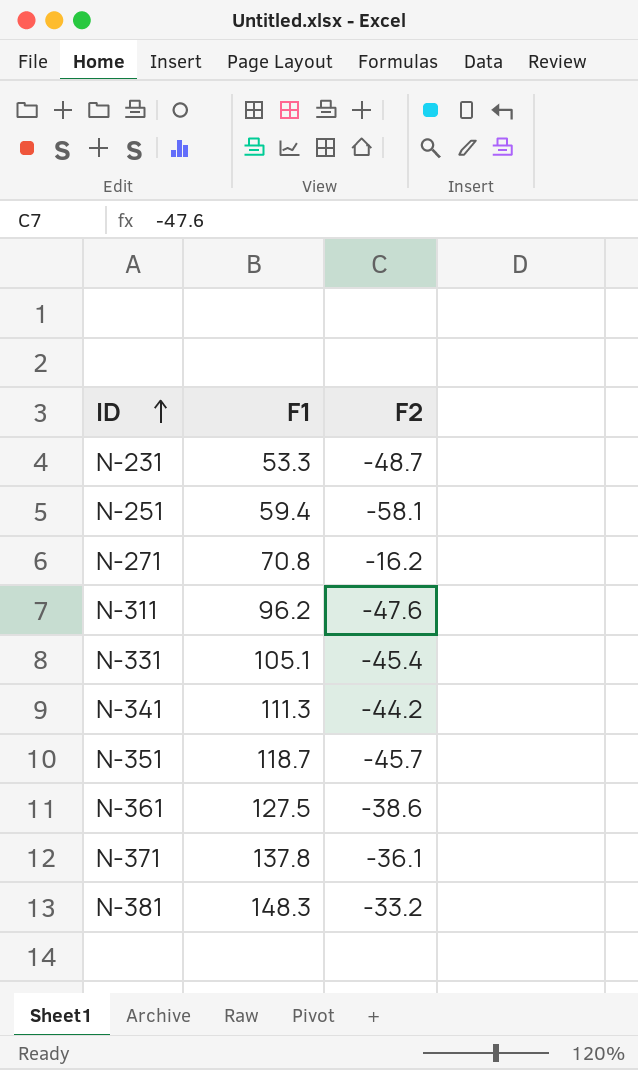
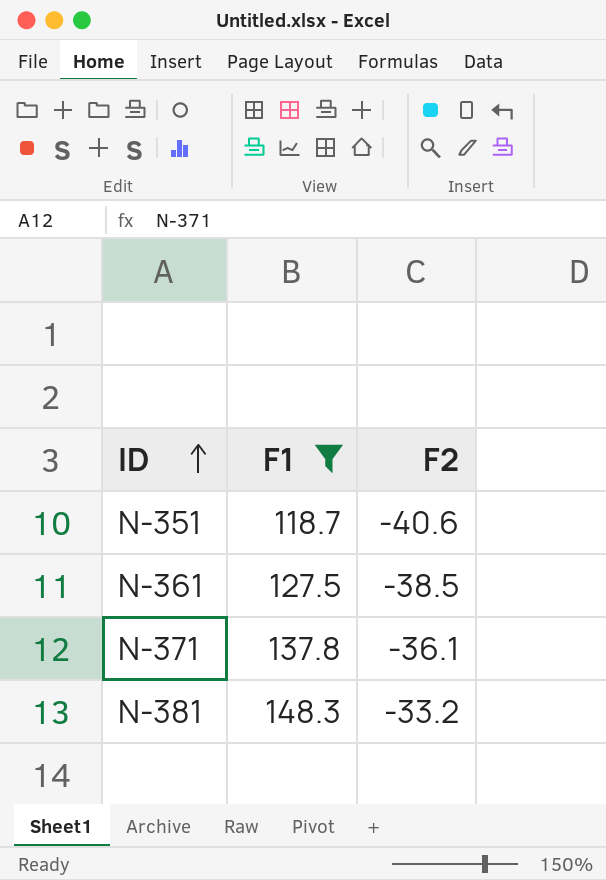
filter: none -> F1 >= 118.7
N-351 | F2: -45.7 -> -40.6
N-361 | F2: -38.6 -> -38.5

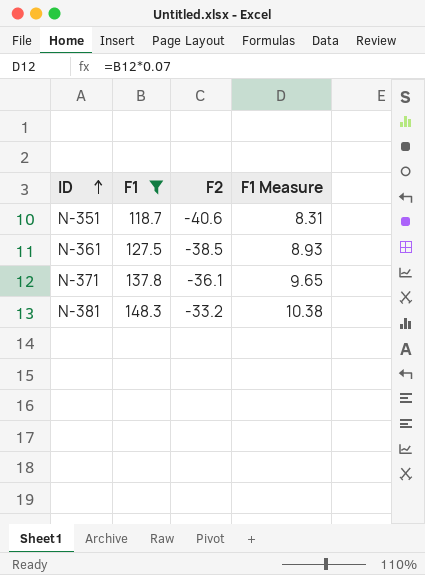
column F1 Measure | formula: none -> [F1] * 0.07

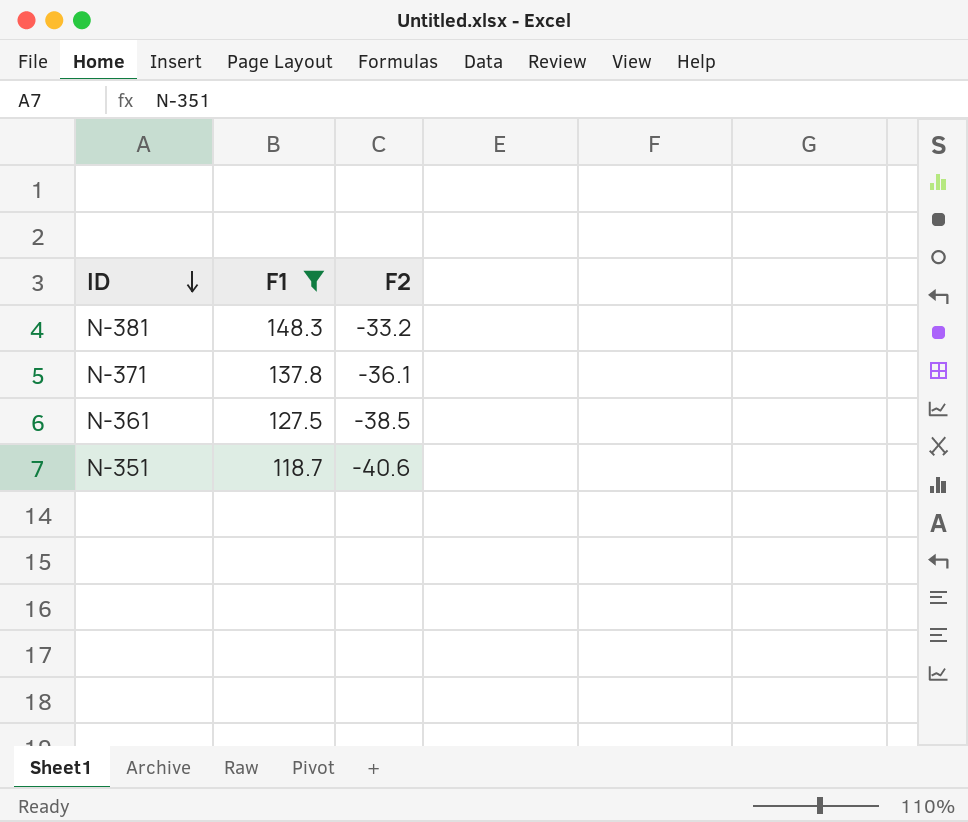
row order: ID ascending -> ID descending
column F1 Measure | formula: [F1] * 0.07 -> none

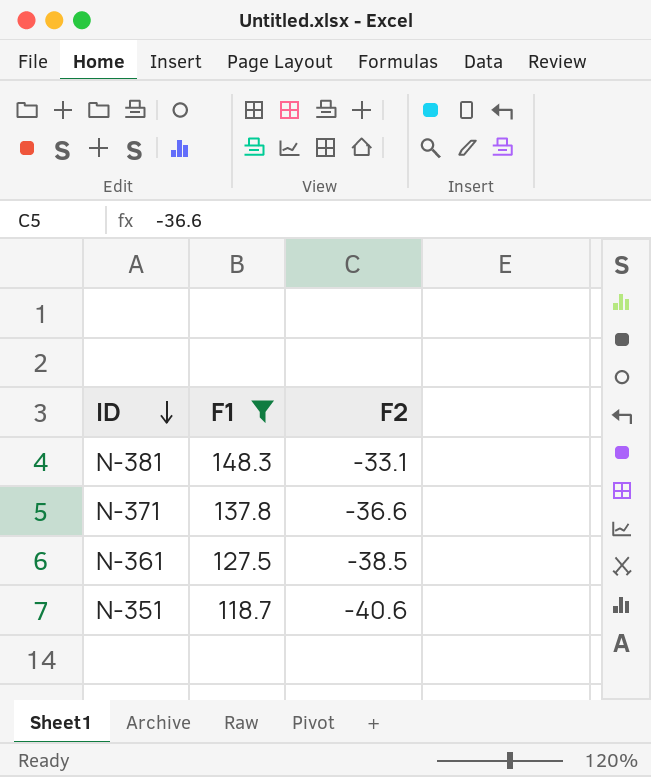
N-381 | F2: -33.2 -> -33.1
N-371 | F2: -36.1 -> -36.6

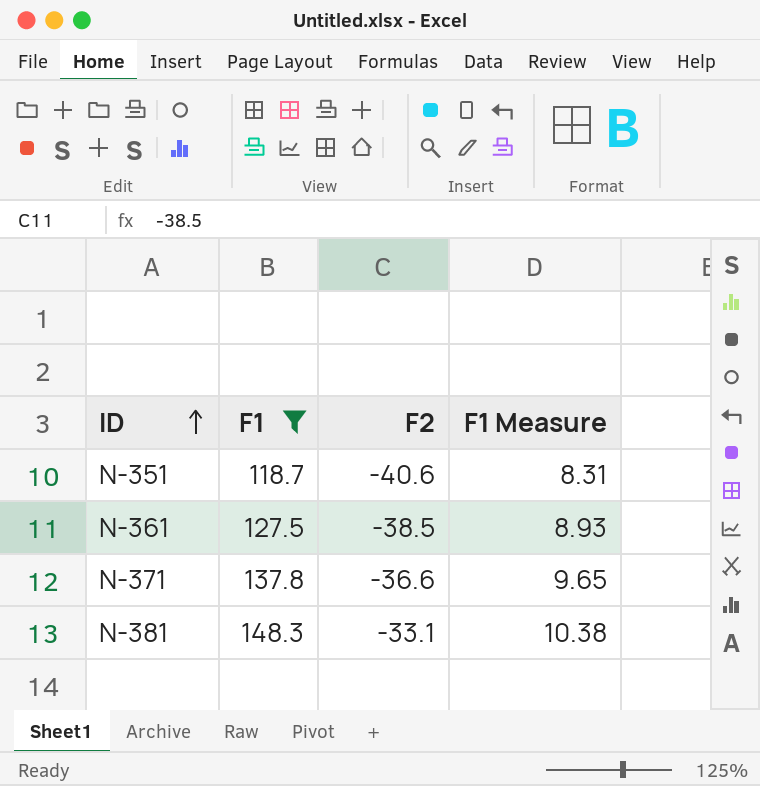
row order: ID descending -> ID ascending
column F1 Measure | formula: none -> [F1] * 0.07

